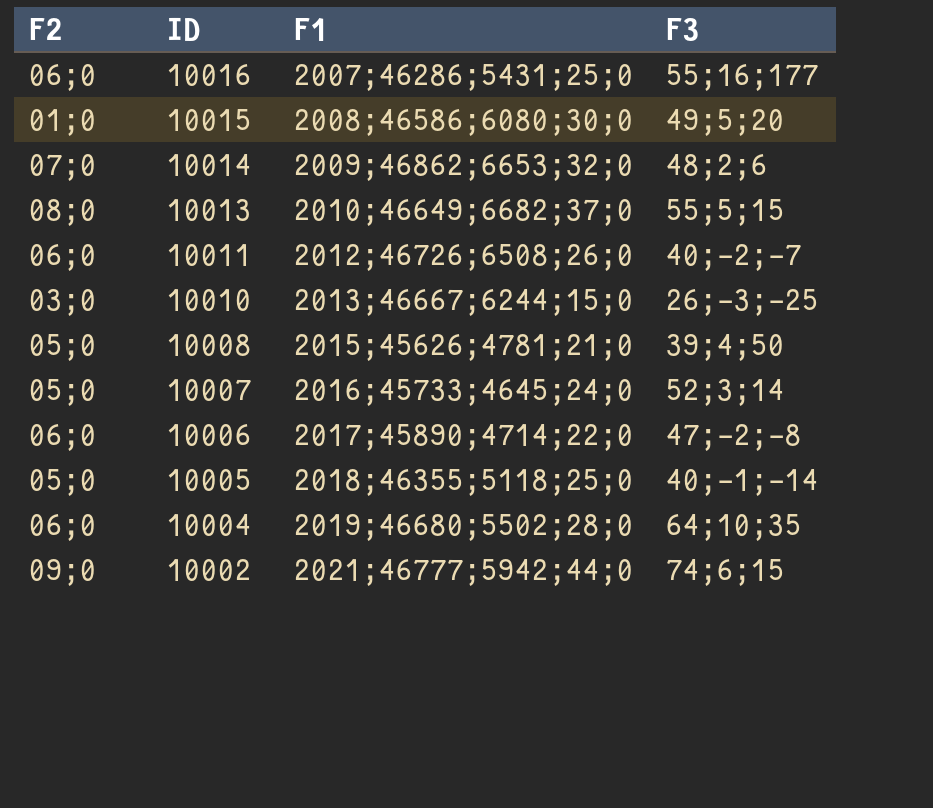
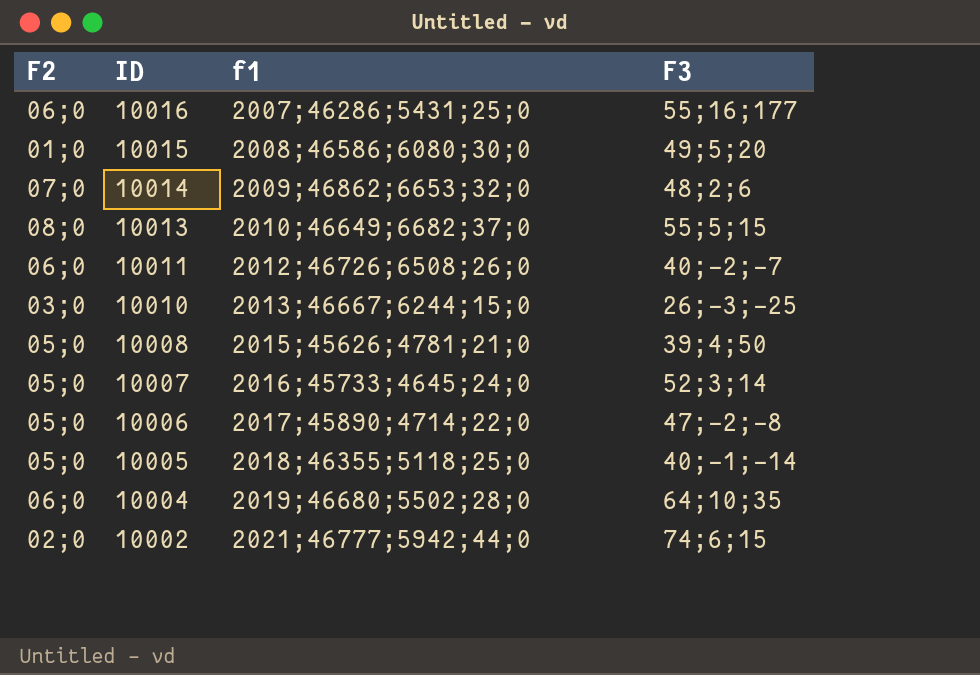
column name: F1 -> f1
10006 | F2: 06;0 -> 05;0
10002 | F2: 09;0 -> 02;0

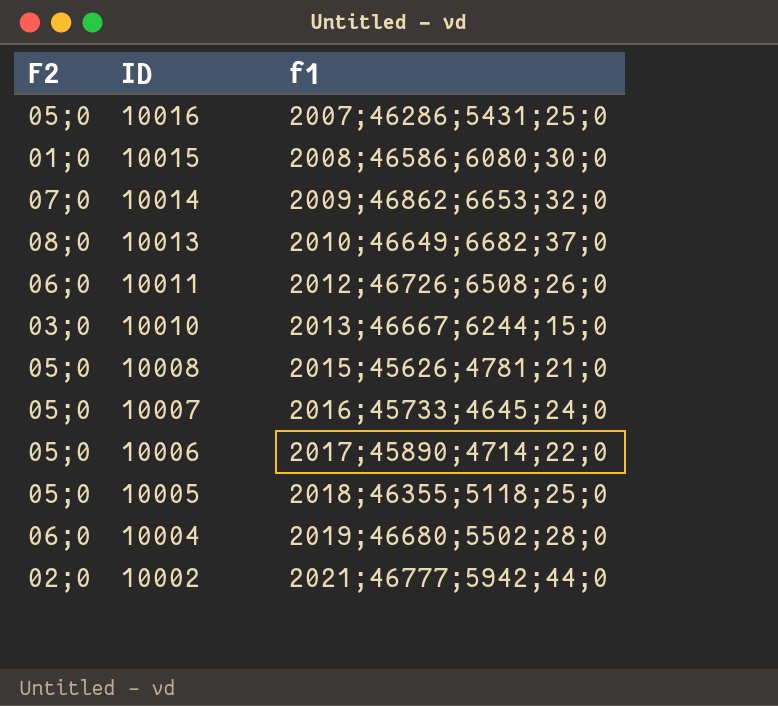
column F3 | position: 4 -> none
10016 | F2: 06;0 -> 05;0

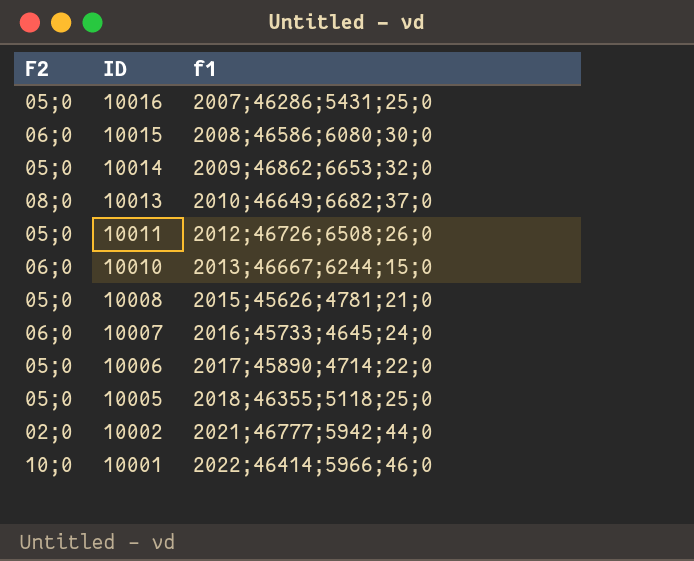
row 10004: 06;0 | 2019;46680;5502;28;0 -> none
10015 | F2: 01;0 -> 06;0
10014 | F2: 07;0 -> 05;0
10011 | F2: 06;0 -> 05;0
10010 | F2: 03;0 -> 06;0
10007 | F2: 05;0 -> 06;0
row 10001: none -> 10;0 | 2022;46414;5966;46;0

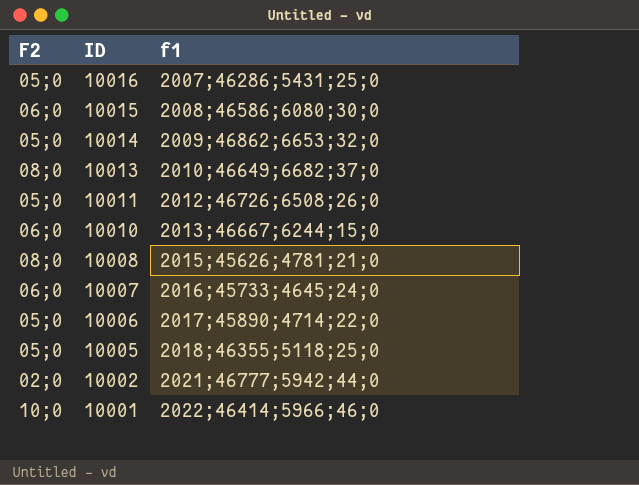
10008 | F2: 05;0 -> 08;0

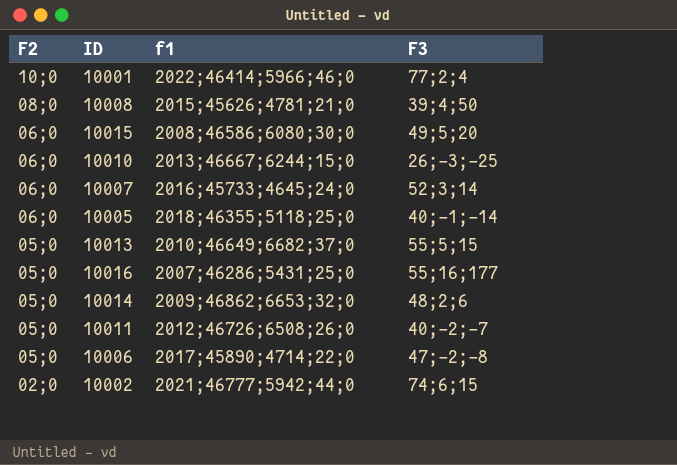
row order: ID descending -> F2 descending
column F3 | position: none -> 4
10005 | F2: 05;0 -> 06;0
10013 | F2: 08;0 -> 05;0

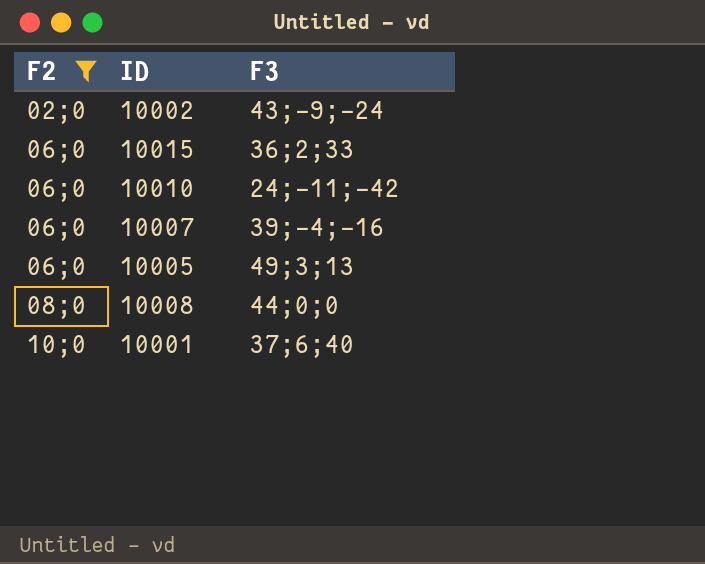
filter: none -> F2 != 05;0
row order: F2 descending -> F2 ascending
column f1 | position: 3 -> none
10002 | F3: 74;6;15 -> 43;-9;-24
10015 | F3: 49;5;20 -> 36;2;33
10010 | F3: 26;-3;-25 -> 24;-11;-42
10007 | F3: 52;3;14 -> 39;-4;-16
10005 | F3: 40;-1;-14 -> 49;3;13
10008 | F3: 39;4;50 -> 44;0;0
10001 | F3: 77;2;4 -> 37;6;40

